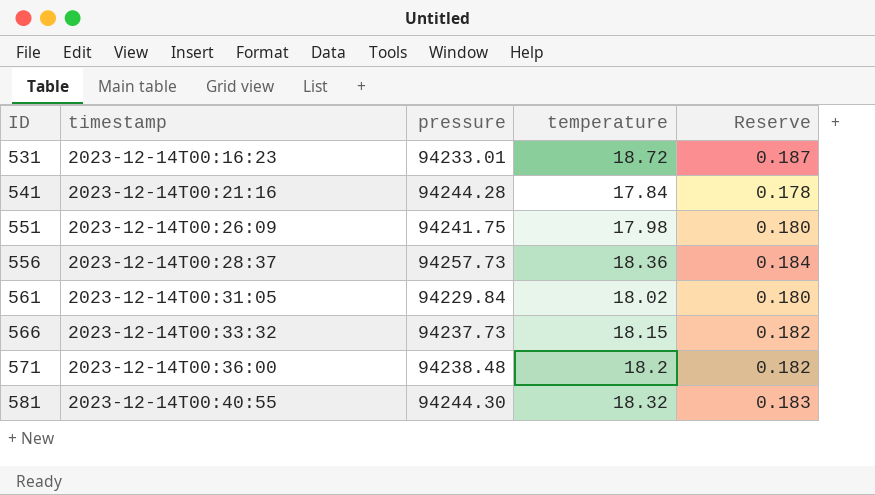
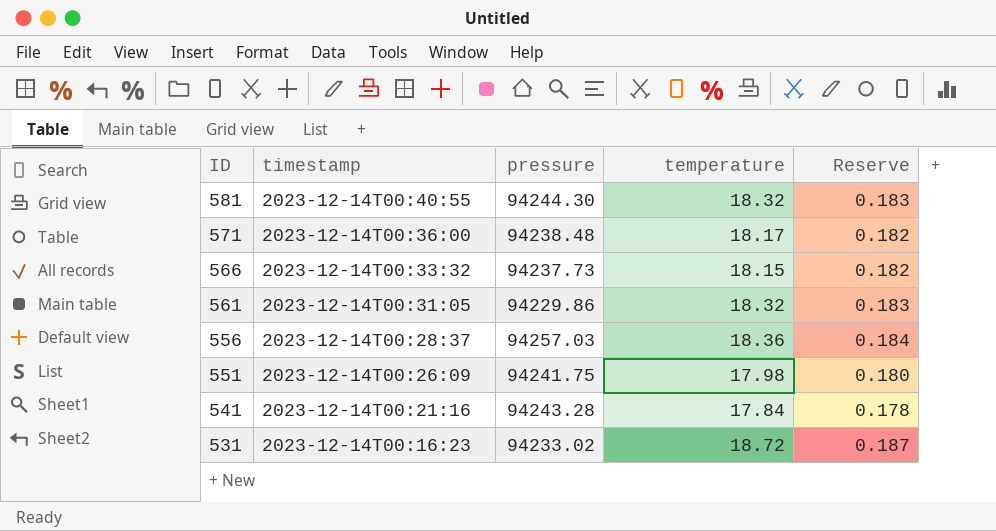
row order: ID ascending -> ID descending
571 | temperature: 18.2 -> 18.17
561 | pressure: 94229.84 -> 94229.86
561 | temperature: 18.02 -> 18.32
561 | Reserve: 0.180 -> 0.183
556 | pressure: 94257.73 -> 94257.03
541 | pressure: 94244.28 -> 94243.28
531 | pressure: 94233.01 -> 94233.02

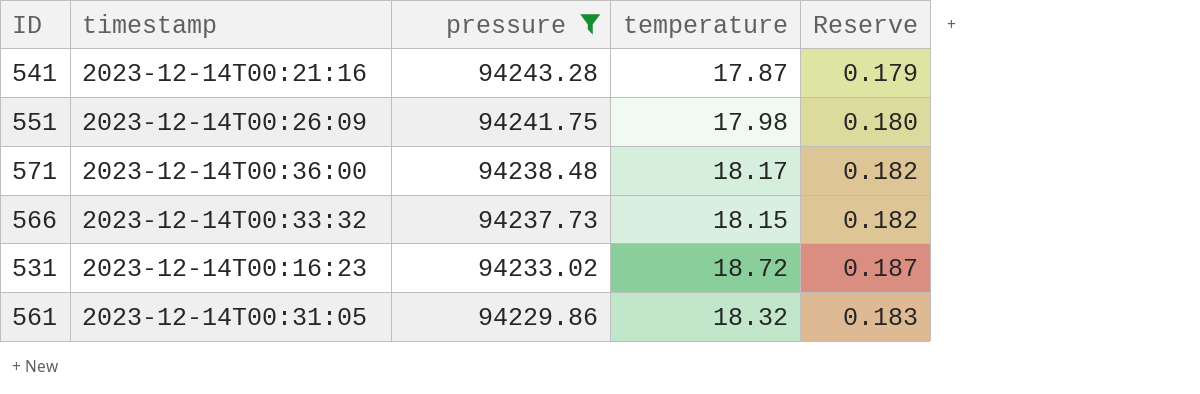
filter: none -> pressure <= 94243.28
row order: ID descending -> pressure descending
541 | temperature: 17.84 -> 17.87
541 | Reserve: 0.178 -> 0.179

